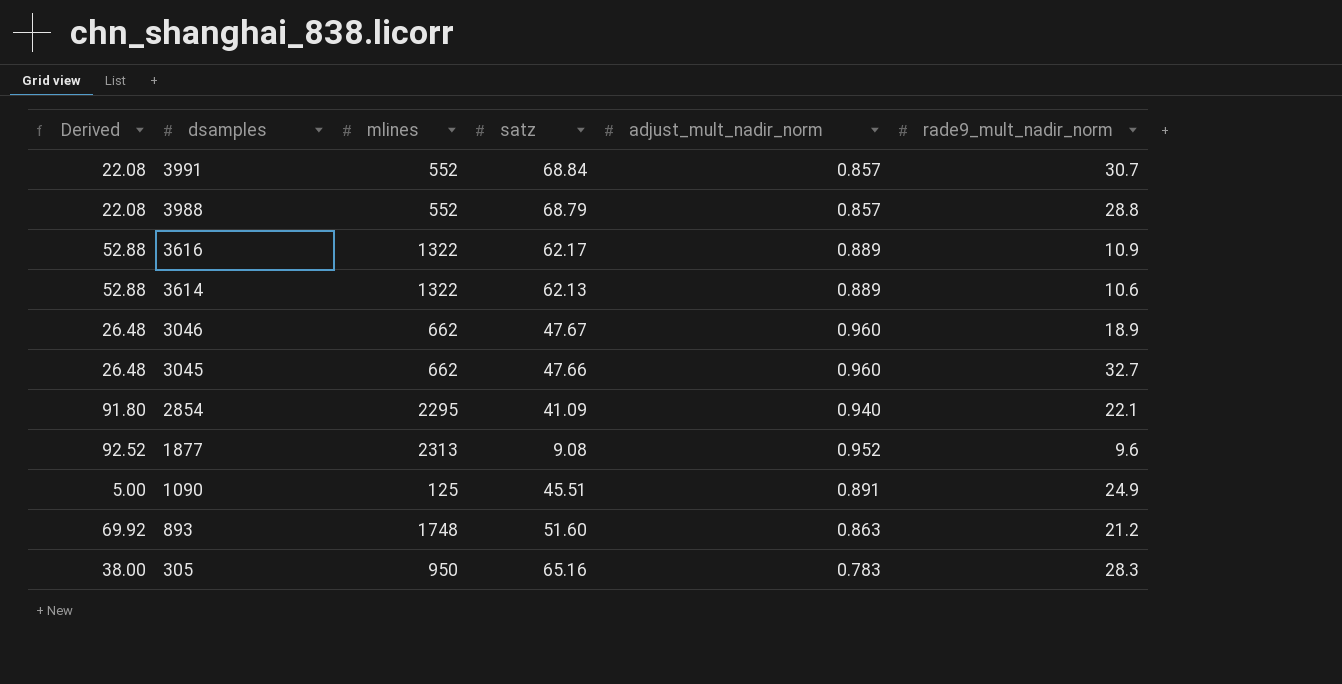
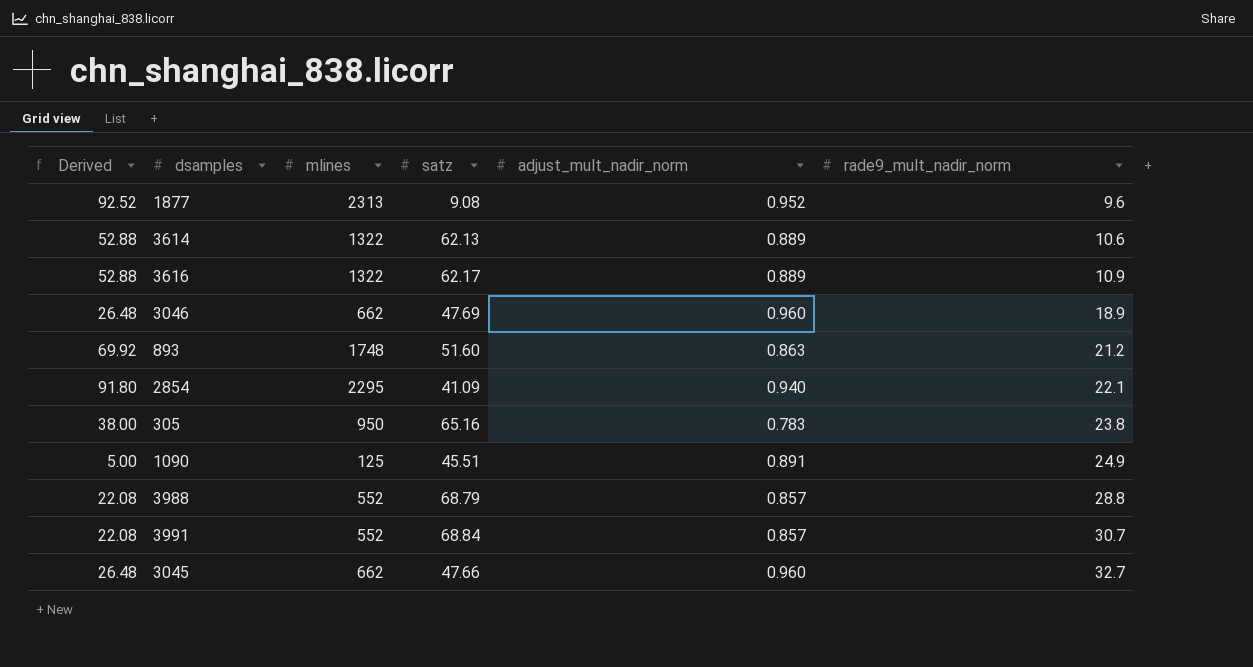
row order: dsamples descending -> rade9_mult_nadir_norm ascending
3046 | satz: 47.67 -> 47.69
305 | rade9_mult_nadir_norm: 28.3 -> 23.8

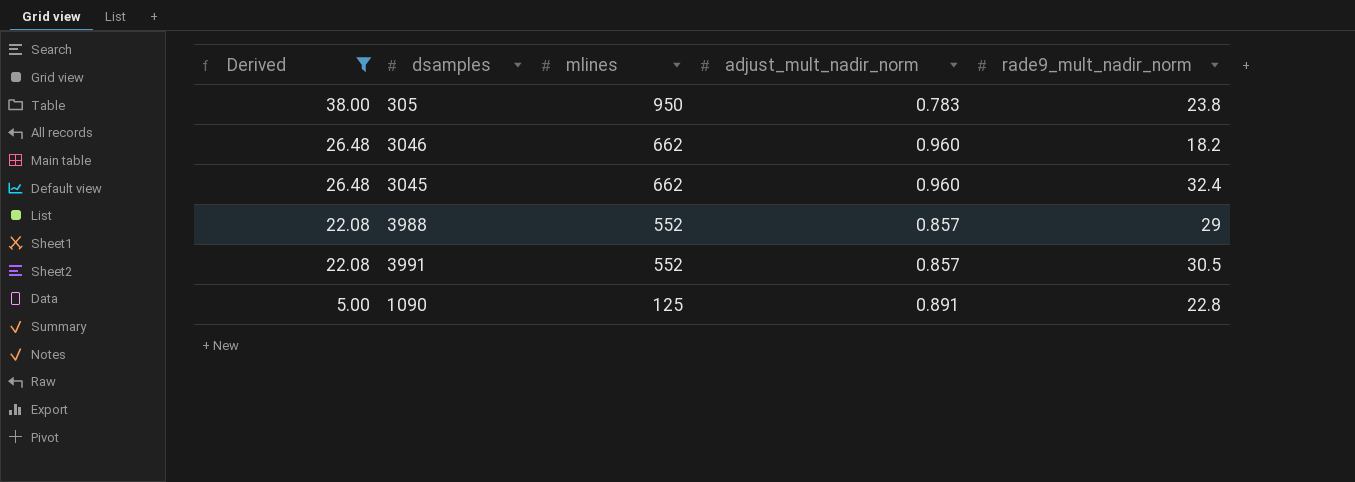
filter: none -> Derived <= 38.00
row order: rade9_mult_nadir_norm ascending -> Derived descending
column satz | position: 4 -> none
3046 | rade9_mult_nadir_norm: 18.9 -> 18.2
3045 | rade9_mult_nadir_norm: 32.7 -> 32.4
3988 | rade9_mult_nadir_norm: 28.8 -> 29
3991 | rade9_mult_nadir_norm: 30.7 -> 30.5
1090 | rade9_mult_nadir_norm: 24.9 -> 22.8

